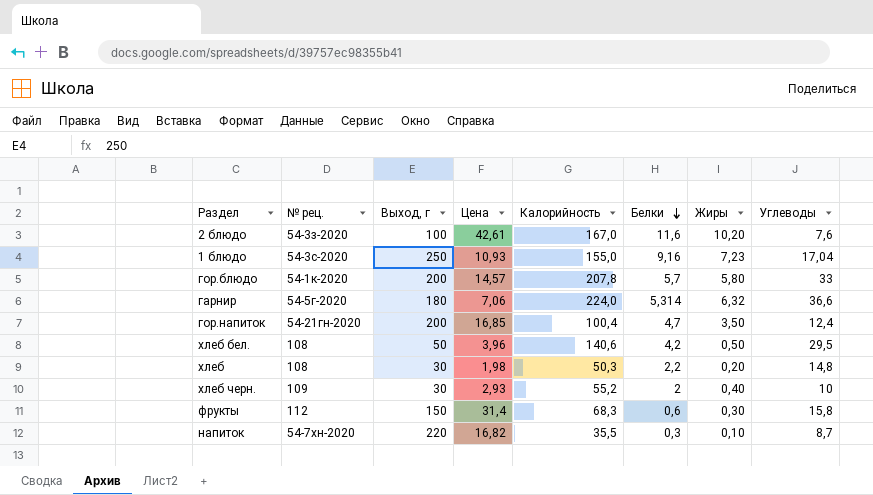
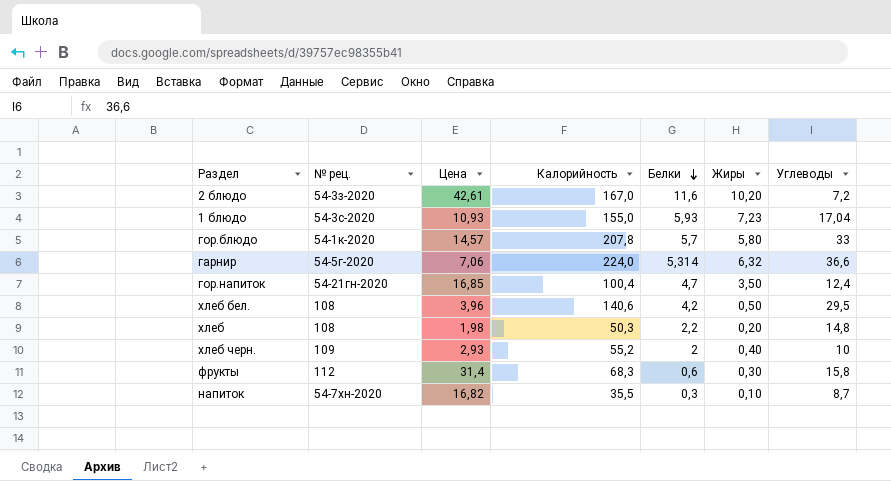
column Выход, г | position: 3 -> none
2 блюдо | Углеводы: 7,6 -> 7,2
1 блюдо | Белки: 9,16 -> 5,93

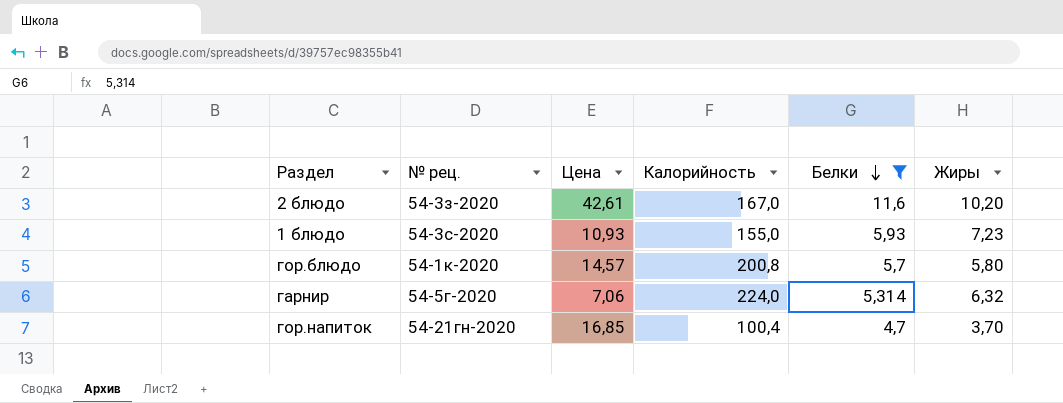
filter: none -> Белки >= 4,7
column Углеводы | position: 7 -> none
гор.блюдо | Калорийность: 207,8 -> 200,8
гор.напиток | Жиры: 3,50 -> 3,70

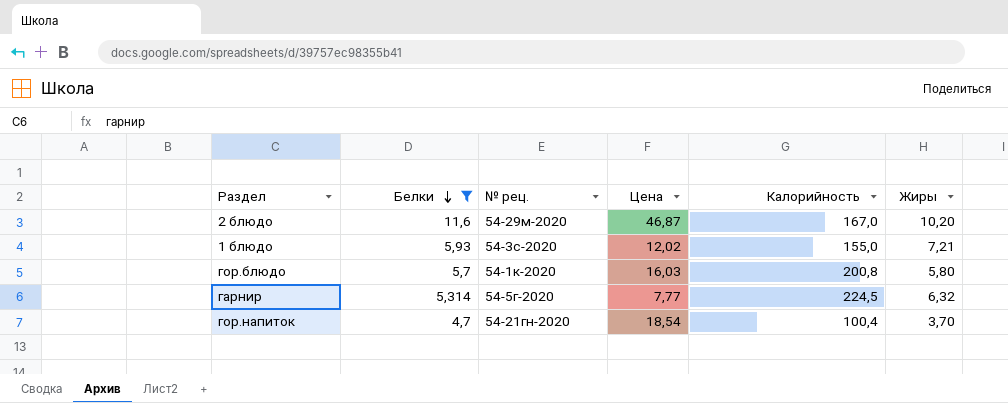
column Белки | position: 5 -> 2
2 блюдо | № рец.: 54-3з-2020 -> 54-29м-2020
2 блюдо | Цена: 42,61 -> 46,87
1 блюдо | Цена: 10,93 -> 12,02
1 блюдо | Жиры: 7,23 -> 7,21
гор.блюдо | Цена: 14,57 -> 16,03
гарнир | Цена: 7,06 -> 7,77
гарнир | Калорийность: 224,0 -> 224,5
гор.напиток | Цена: 16,85 -> 18,54

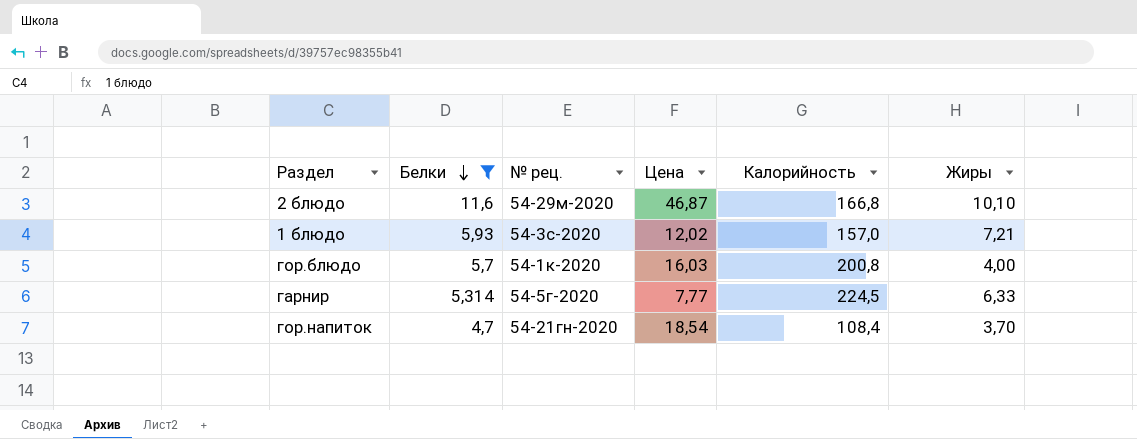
2 блюдо | Калорийность: 167,0 -> 166,8
2 блюдо | Жиры: 10,20 -> 10,10
1 блюдо | Калорийность: 155,0 -> 157,0
гор.блюдо | Жиры: 5,80 -> 4,00
гарнир | Жиры: 6,32 -> 6,33
гор.напиток | Калорийность: 100,4 -> 108,4

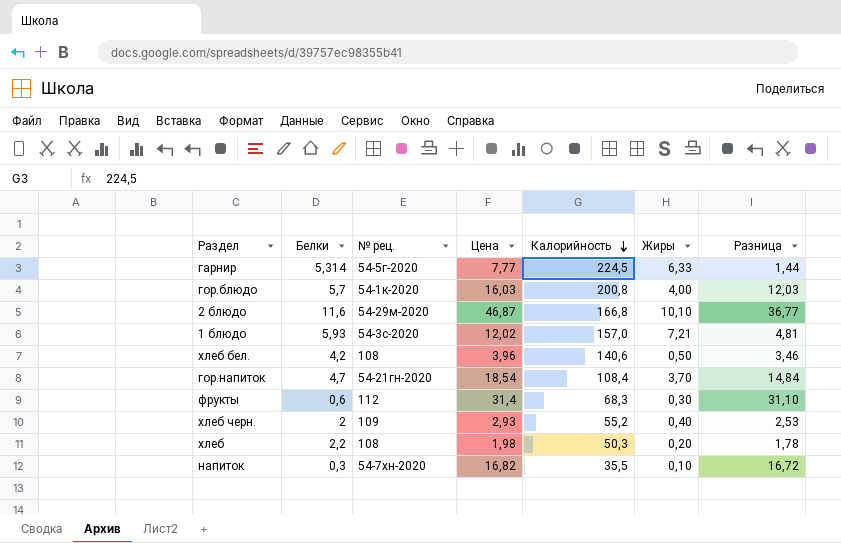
filter: Белки >= 4,7 -> none
row order: Белки descending -> Калорийность descending
column Разница | formula: none -> [Цена] - [Жиры]

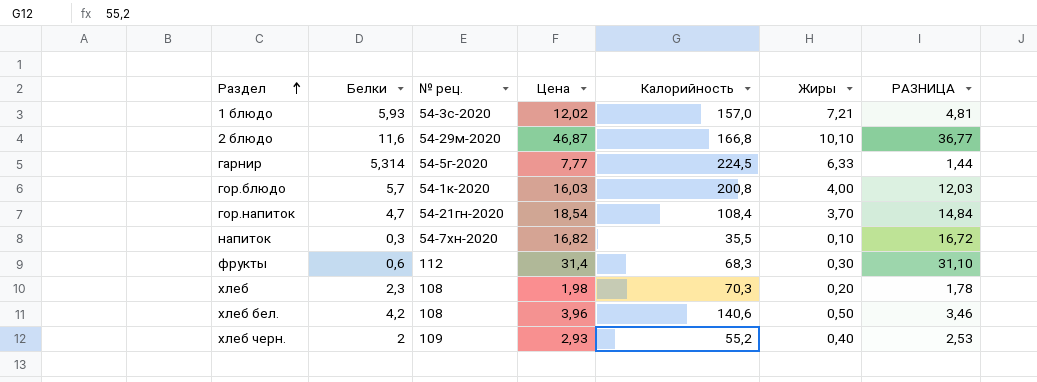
row order: Калорийность descending -> Раздел ascending
column name: Разница -> РАЗНИЦА
хлеб | Белки: 2,2 -> 2,3
хлеб | Калорийность: 50,3 -> 70,3

